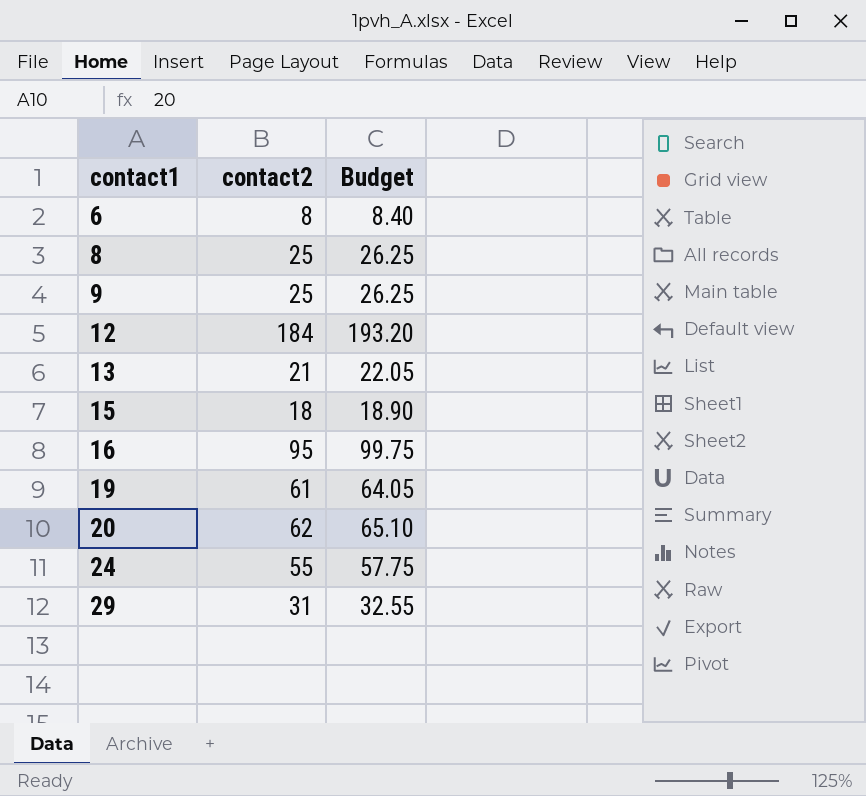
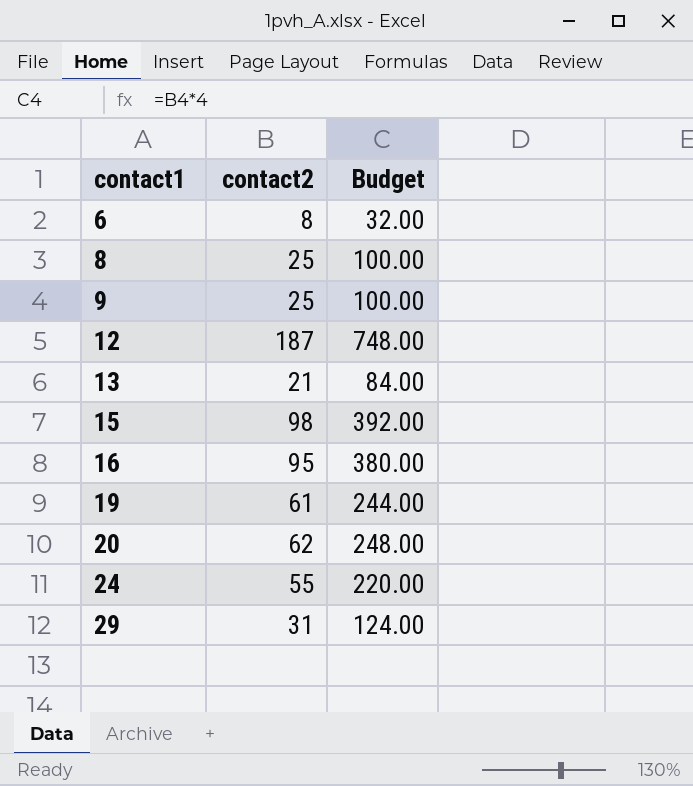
column Budget | formula: [contact2] * 1.05 -> [contact2] * 4
12 | contact2: 184 -> 187
15 | contact2: 18 -> 98

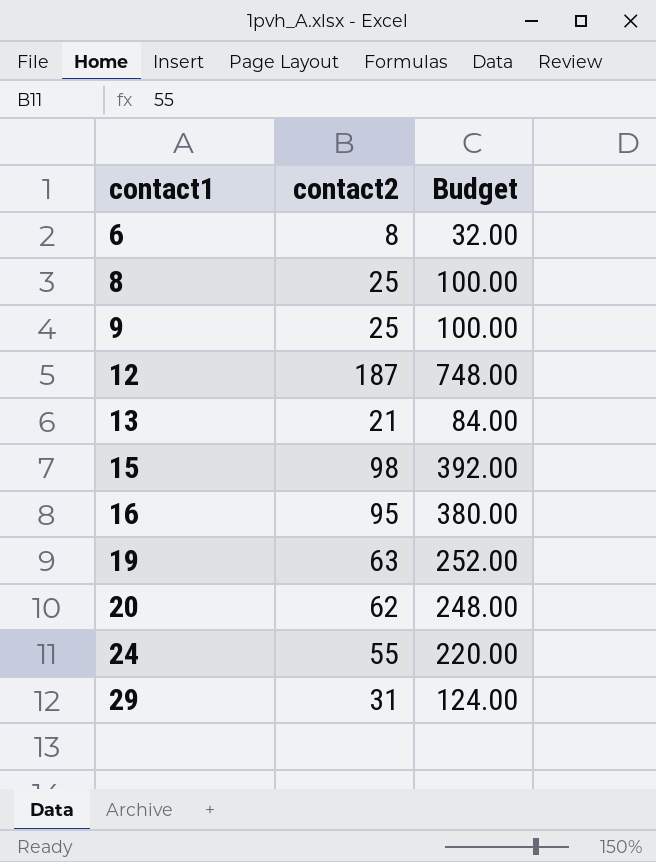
19 | contact2: 61 -> 63
19 | Budget: 244.00 -> 252.00

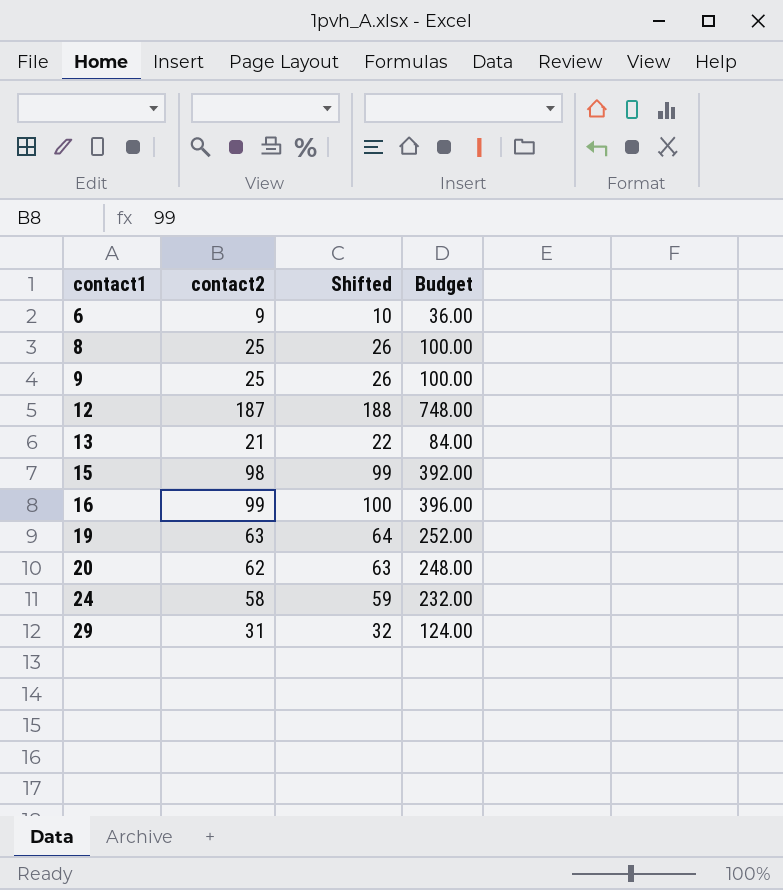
column Shifted | formula: none -> [contact2] + 1
6 | contact2: 8 -> 9
6 | Budget: 32.00 -> 36.00
16 | contact2: 95 -> 99
16 | Budget: 380.00 -> 396.00
24 | contact2: 55 -> 58
24 | Budget: 220.00 -> 232.00

